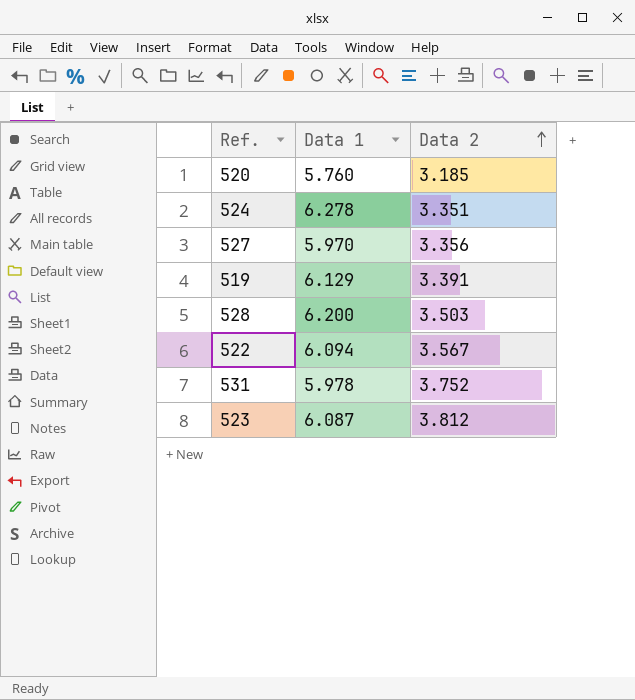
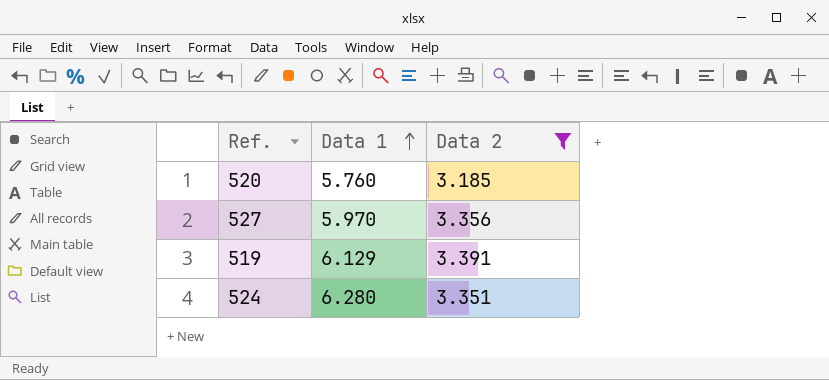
filter: none -> Data 2 <= 3.391
row order: Data 2 ascending -> Data 1 ascending
524 | Data 1: 6.278 -> 6.280

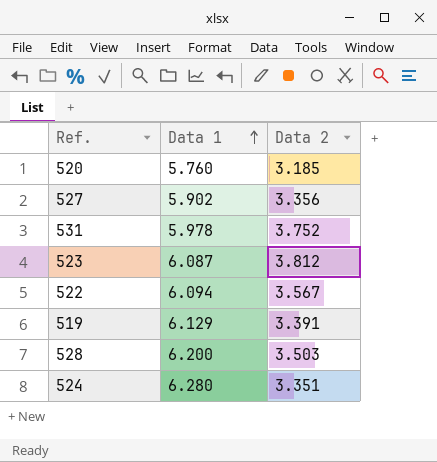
filter: Data 2 <= 3.391 -> none
527 | Data 1: 5.970 -> 5.902

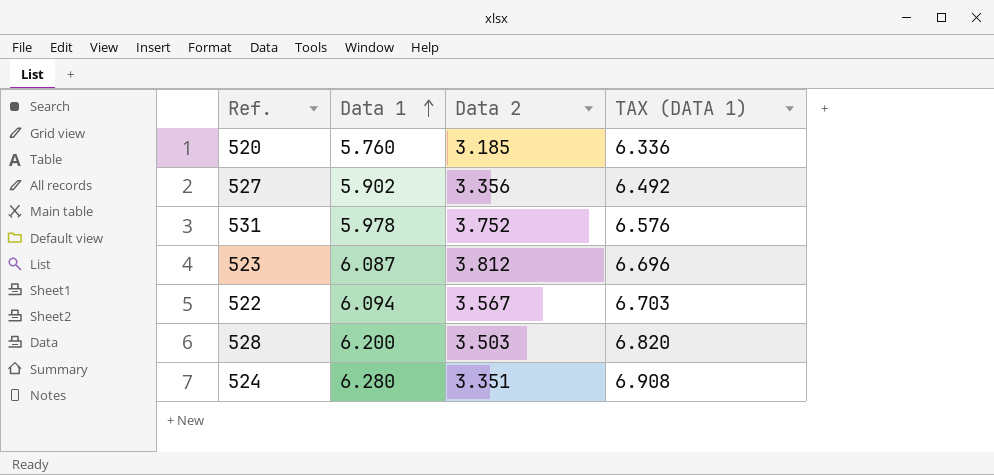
column TAX (DATA 1) | formula: none -> [Data 1] * 1.1
row 519: 6.129 | 3.391 -> none

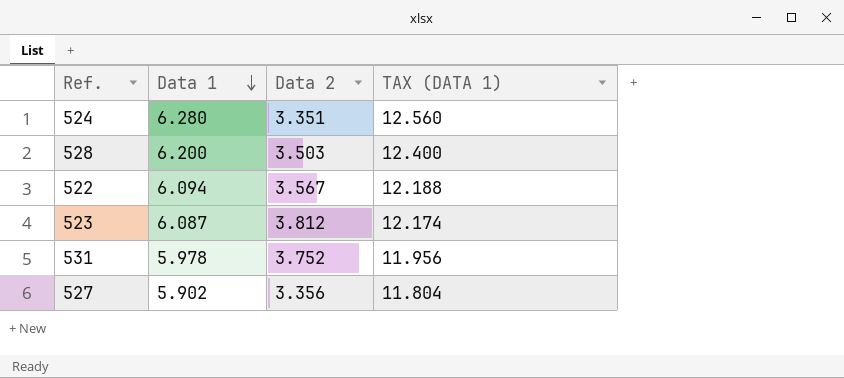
row order: Data 1 ascending -> Data 1 descending
column TAX (DATA 1) | formula: [Data 1] * 1.1 -> [Data 1] * 2
row 520: 5.760 | 3.185 | 6.336 -> none

